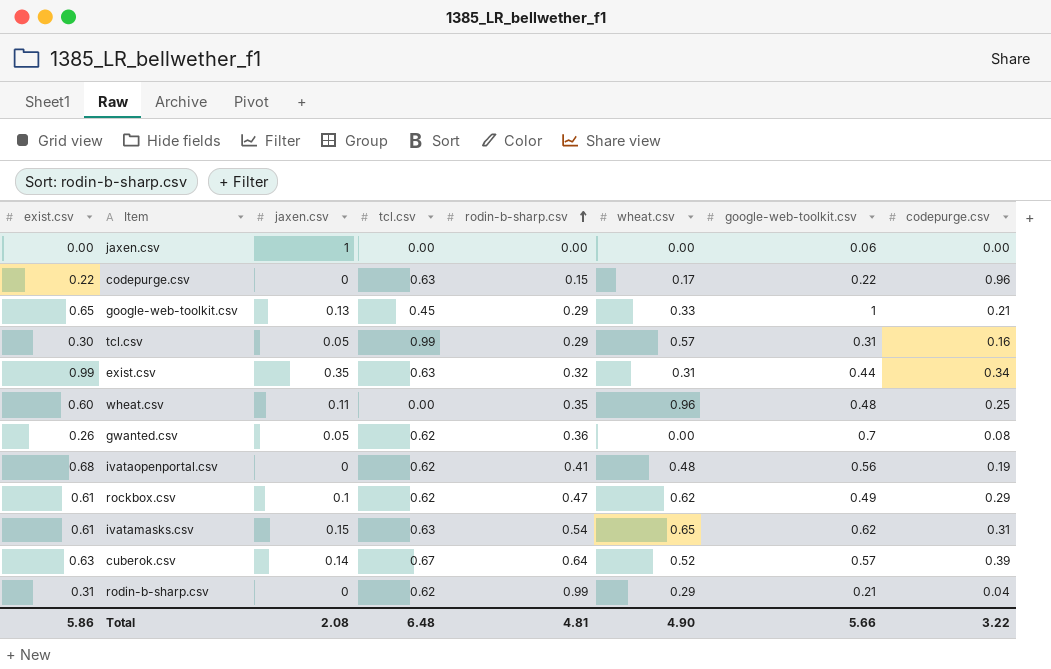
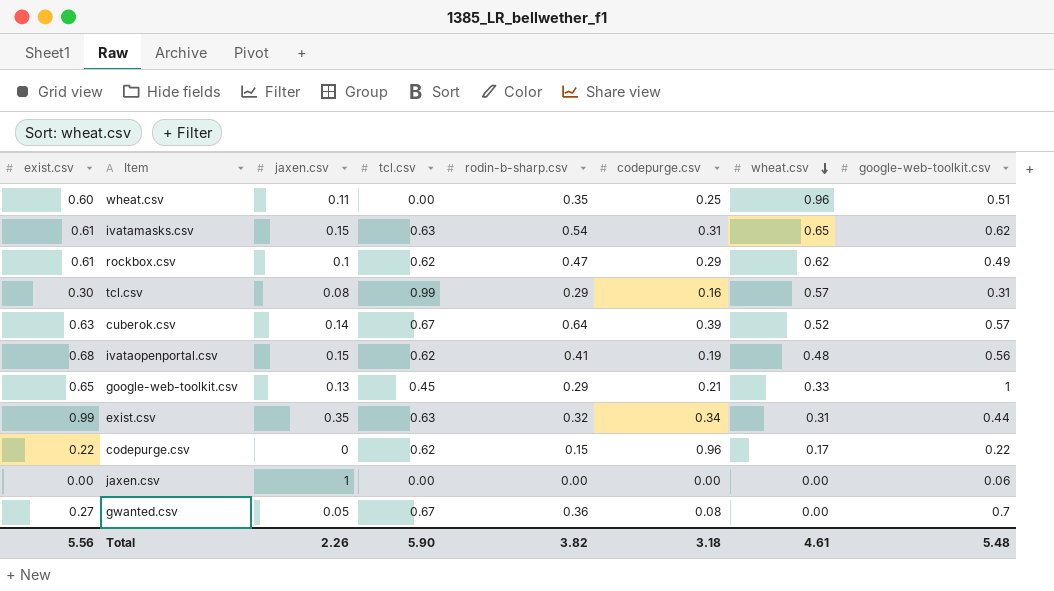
row order: rodin-b-sharp.csv ascending -> wheat.csv descending
column codepurge.csv | position: 8 -> 6
row rodin-b-sharp.csv: 0.31 | 0 | 0.62 | 0.99 | 0.29 | 0.21 | 0.04 -> none
wheat.csv | google-web-toolkit.csv: 0.48 -> 0.51
tcl.csv | jaxen.csv: 0.05 -> 0.08
ivataopenportal.csv | jaxen.csv: 0 -> 0.15
codepurge.csv | tcl.csv: 0.63 -> 0.62
gwanted.csv | exist.csv: 0.26 -> 0.27
gwanted.csv | tcl.csv: 0.62 -> 0.67
Total | exist.csv: 5.86 -> 5.56
Total | jaxen.csv: 2.08 -> 2.26
Total | tcl.csv: 6.48 -> 5.90
Total | rodin-b-sharp.csv: 4.81 -> 3.82
Total | codepurge.csv: 3.22 -> 3.18
Total | wheat.csv: 4.90 -> 4.61
Total | google-web-toolkit.csv: 5.66 -> 5.48

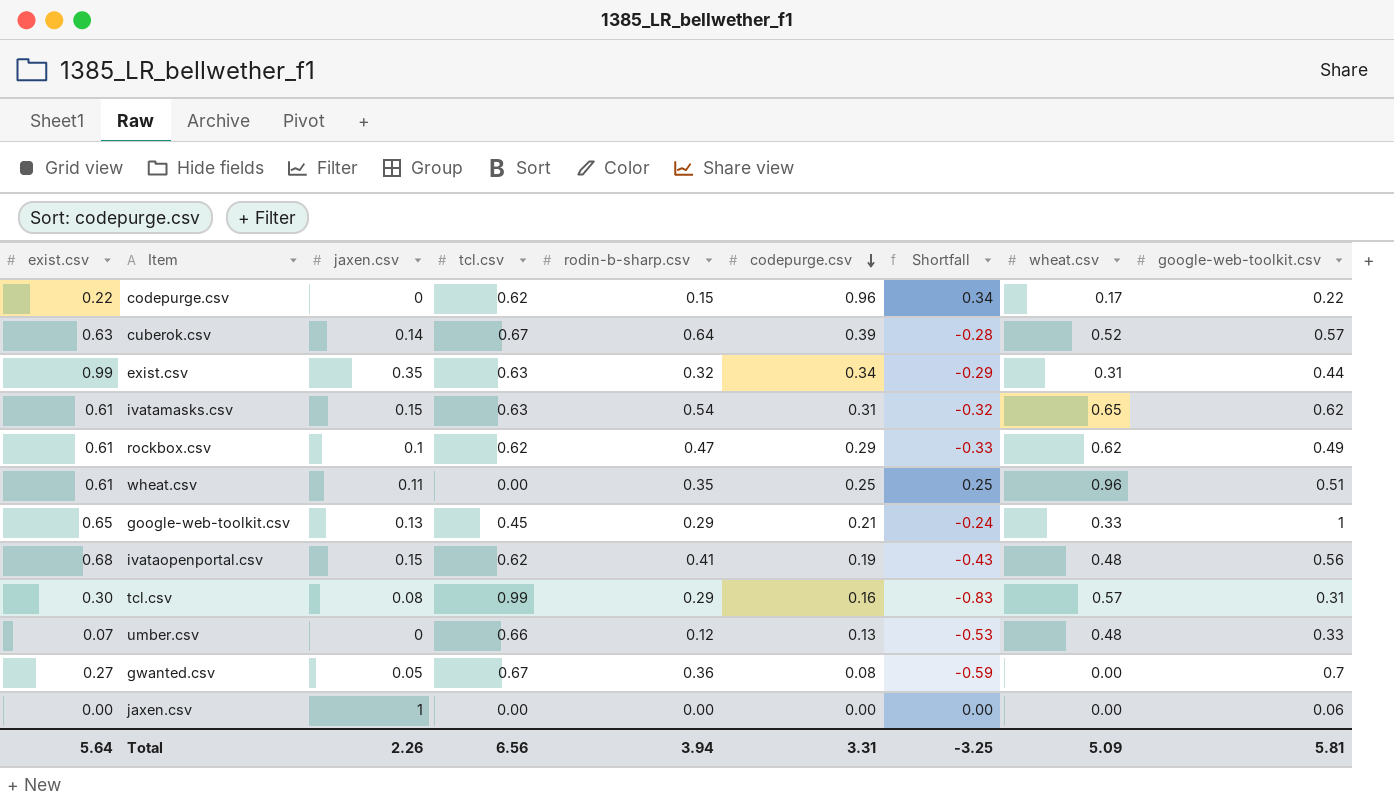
row order: wheat.csv descending -> codepurge.csv descending
column Shortfall | formula: none -> [codepurge.csv] - [tcl.csv]
wheat.csv | exist.csv: 0.60 -> 0.61
row umber.csv: none -> 0.07 | 0 | 0.66 | 0.12 | 0.13 | -0.53 | 0.48 | 0.33
Total | exist.csv: 5.56 -> 5.64
Total | tcl.csv: 5.90 -> 6.56
Total | rodin-b-sharp.csv: 3.82 -> 3.94
Total | codepurge.csv: 3.18 -> 3.31
Total | wheat.csv: 4.61 -> 5.09
Total | google-web-toolkit.csv: 5.48 -> 5.81

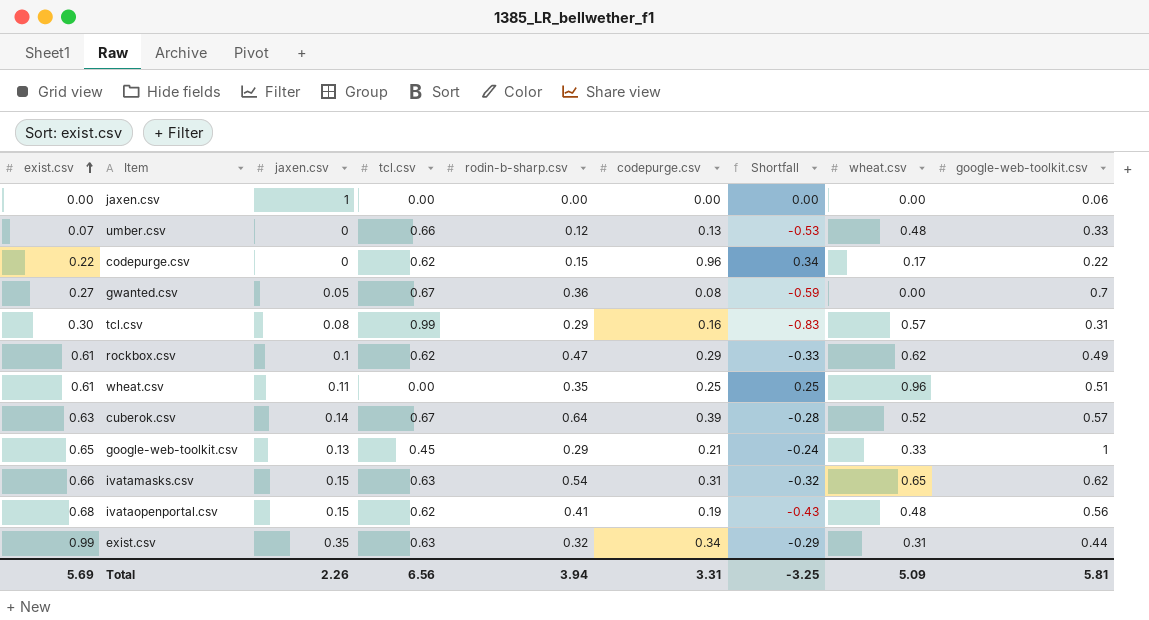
row order: codepurge.csv descending -> exist.csv ascending
ivatamasks.csv | exist.csv: 0.61 -> 0.66
Total | exist.csv: 5.64 -> 5.69

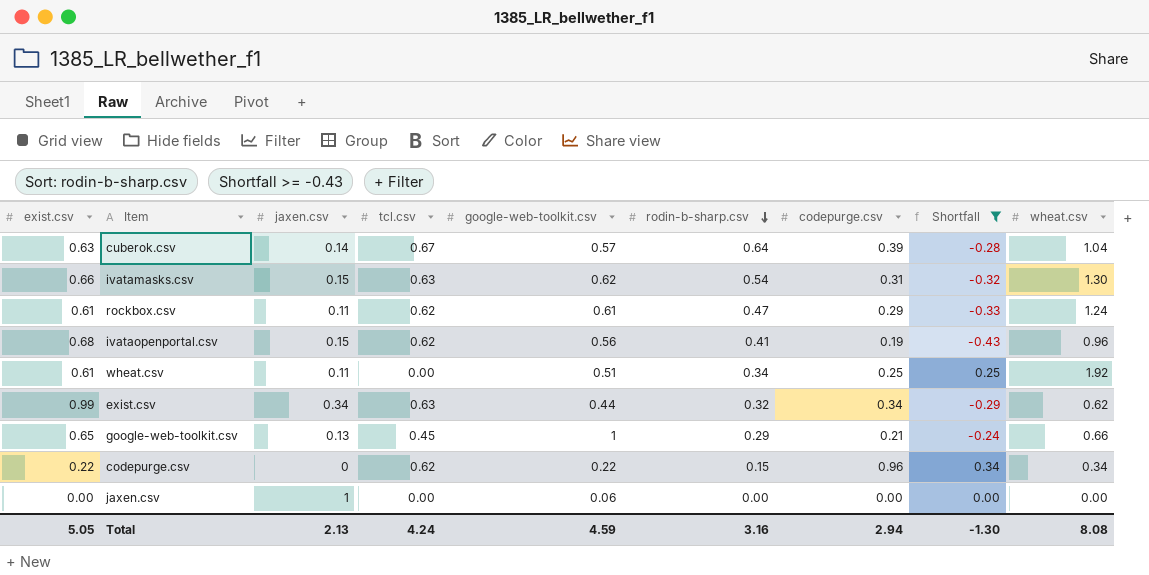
filter: none -> Shortfall >= -0.43
row order: exist.csv ascending -> rodin-b-sharp.csv descending
column google-web-toolkit.csv | position: 9 -> 5
cuberok.csv | wheat.csv: 0.52 -> 1.04
ivatamasks.csv | wheat.csv: 0.65 -> 1.30
rockbox.csv | jaxen.csv: 0.1 -> 0.11
rockbox.csv | google-web-toolkit.csv: 0.49 -> 0.61
rockbox.csv | wheat.csv: 0.62 -> 1.24
ivataopenportal.csv | wheat.csv: 0.48 -> 0.96
wheat.csv | rodin-b-sharp.csv: 0.35 -> 0.34
wheat.csv | wheat.csv: 0.96 -> 1.92
exist.csv | jaxen.csv: 0.35 -> 0.34
exist.csv | wheat.csv: 0.31 -> 0.62
google-web-toolkit.csv | wheat.csv: 0.33 -> 0.66
codepurge.csv | wheat.csv: 0.17 -> 0.34
Total | exist.csv: 5.69 -> 5.05
Total | jaxen.csv: 2.26 -> 2.13
Total | tcl.csv: 6.56 -> 4.24
Total | google-web-toolkit.csv: 5.81 -> 4.59
Total | rodin-b-sharp.csv: 3.94 -> 3.16
Total | codepurge.csv: 3.31 -> 2.94
Total | Shortfall: -3.25 -> -1.30
Total | wheat.csv: 5.09 -> 8.08

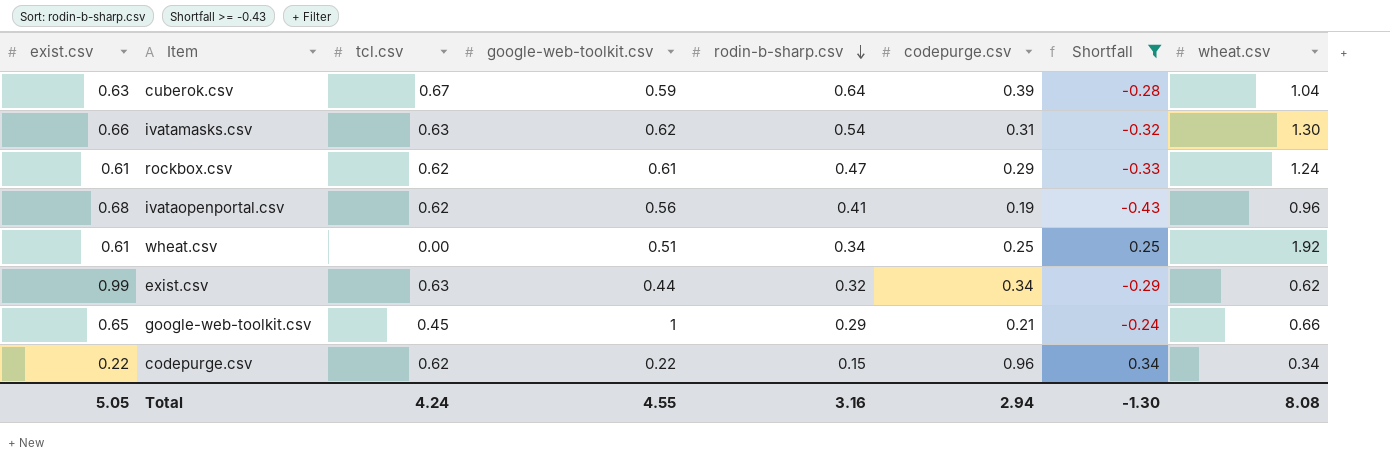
column jaxen.csv | position: 3 -> none
row jaxen.csv: 0.00 | 1 | 0.00 | 0.06 | 0.00 | 0.00 | 0.00 | 0.00 -> none
cuberok.csv | google-web-toolkit.csv: 0.57 -> 0.59
Total | google-web-toolkit.csv: 4.59 -> 4.55

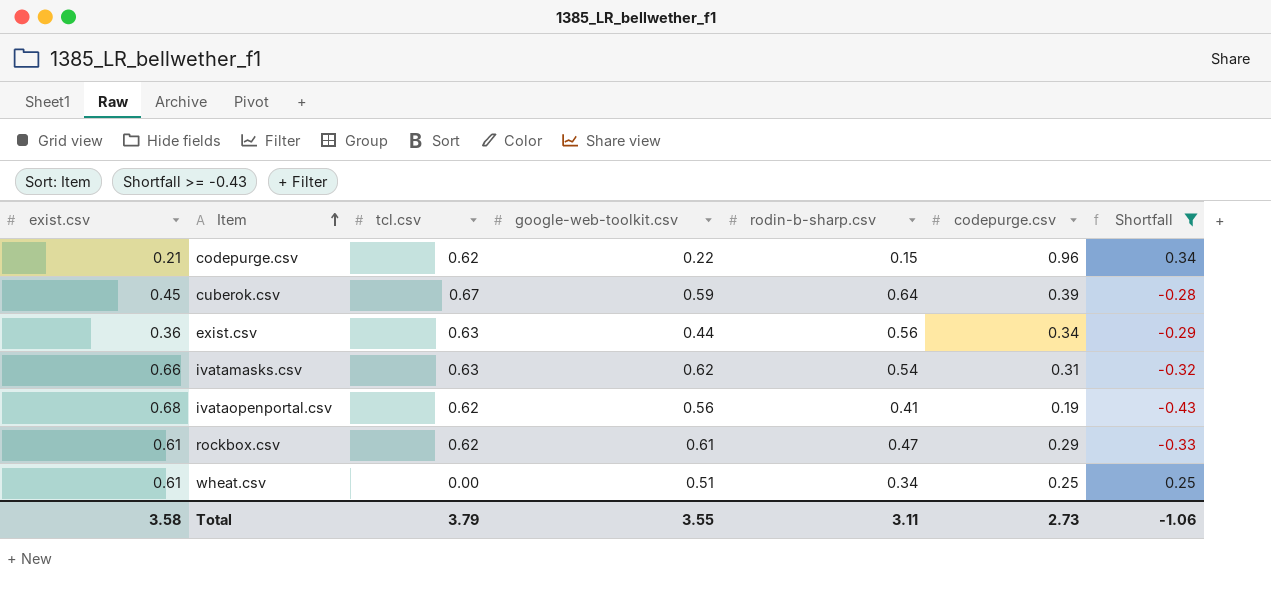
row order: rodin-b-sharp.csv descending -> Item ascending
column wheat.csv | position: 8 -> none
row google-web-toolkit.csv: 0.65 | 0.45 | 1 | 0.29 | 0.21 | -0.24 | 0.66 -> none
codepurge.csv | exist.csv: 0.22 -> 0.21
cuberok.csv | exist.csv: 0.63 -> 0.45
exist.csv | exist.csv: 0.99 -> 0.36
exist.csv | rodin-b-sharp.csv: 0.32 -> 0.56
Total | exist.csv: 5.05 -> 3.58
Total | tcl.csv: 4.24 -> 3.79
Total | google-web-toolkit.csv: 4.55 -> 3.55
Total | rodin-b-sharp.csv: 3.16 -> 3.11
Total | codepurge.csv: 2.94 -> 2.73
Total | Shortfall: -1.30 -> -1.06

